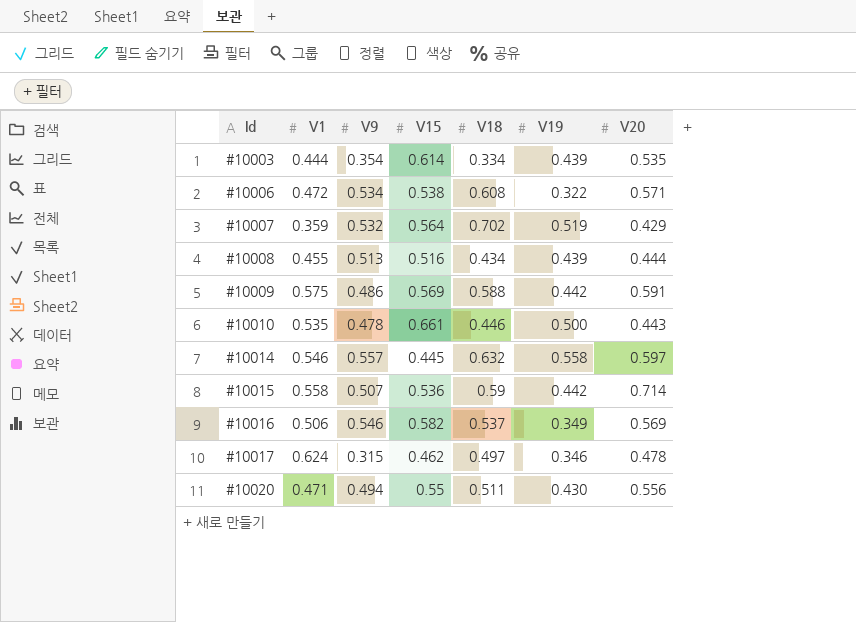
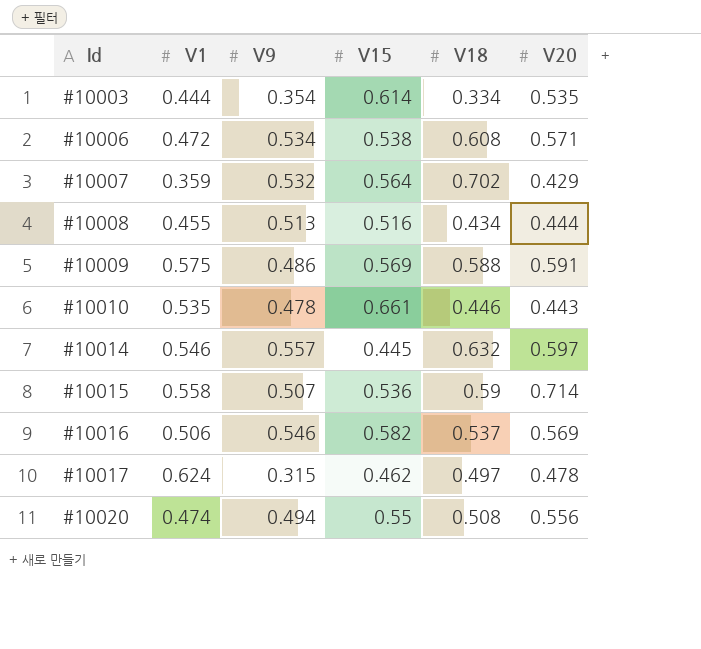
column V19 | position: 6 -> none
#10020 | V1: 0.471 -> 0.474
#10020 | V18: 0.511 -> 0.508

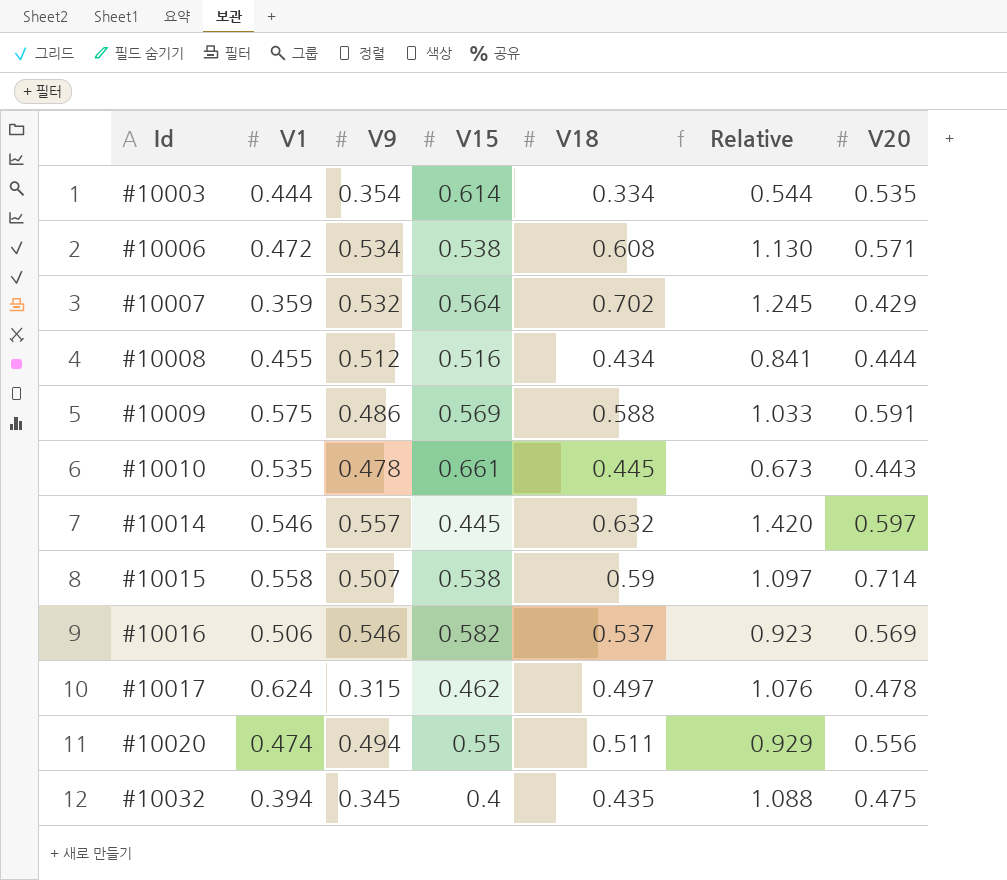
column Relative | formula: none -> [V18] / [V15]
#10008 | V9: 0.513 -> 0.512
#10010 | V18: 0.446 -> 0.445
#10015 | V15: 0.536 -> 0.538
#10020 | V18: 0.508 -> 0.511
row #10032: none -> 0.394 | 0.345 | 0.4 | 0.435 | 1.088 | 0.475

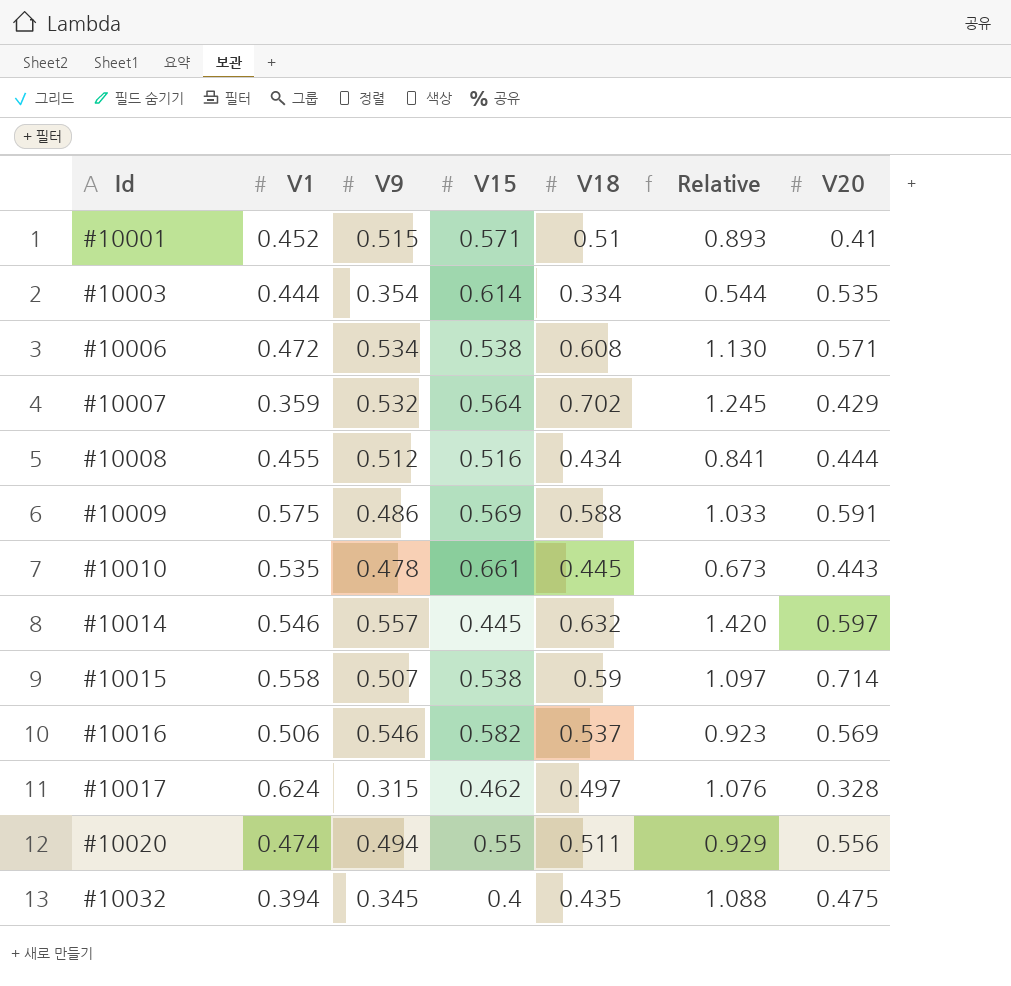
row #10001: none -> 0.452 | 0.515 | 0.571 | 0.51 | 0.893 | 0.41
#10017 | V20: 0.478 -> 0.328

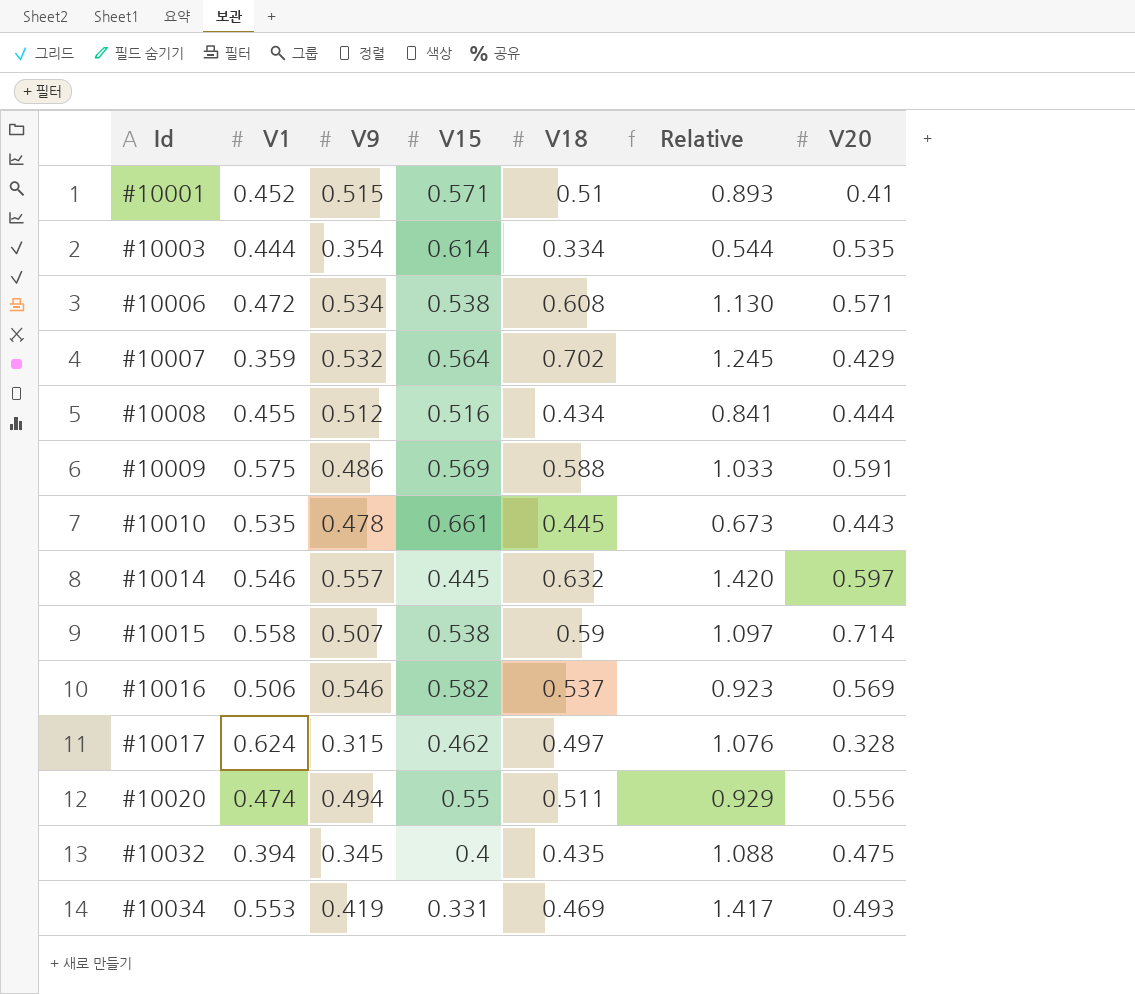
row #10034: none -> 0.553 | 0.419 | 0.331 | 0.469 | 1.417 | 0.493

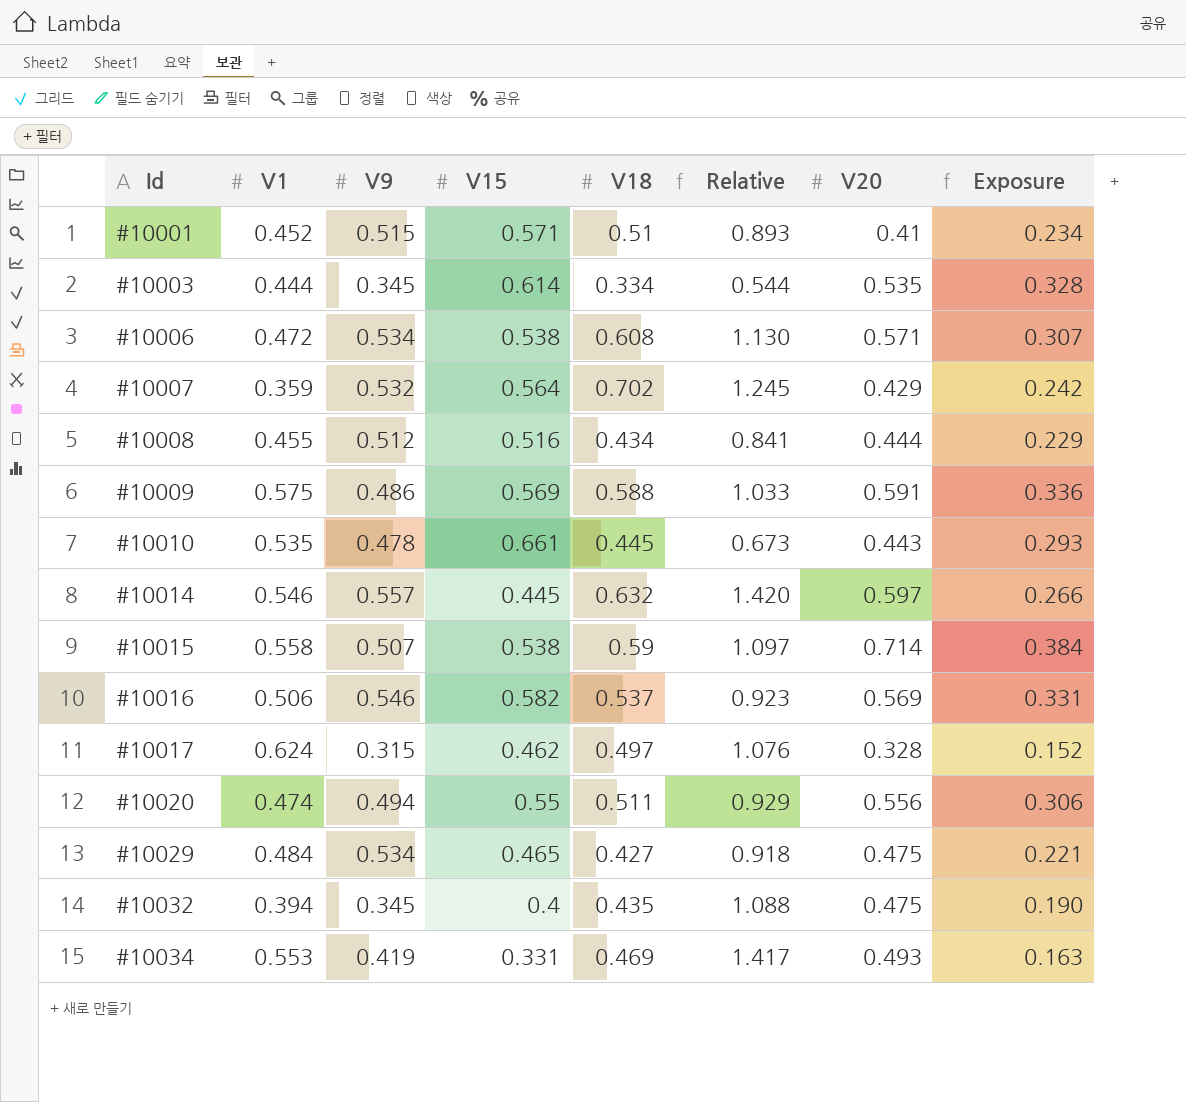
column Exposure | formula: none -> [V15] * [V20]
#10003 | V9: 0.354 -> 0.345
row #10029: none -> 0.484 | 0.534 | 0.465 | 0.427 | 0.918 | 0.475 | 0.221

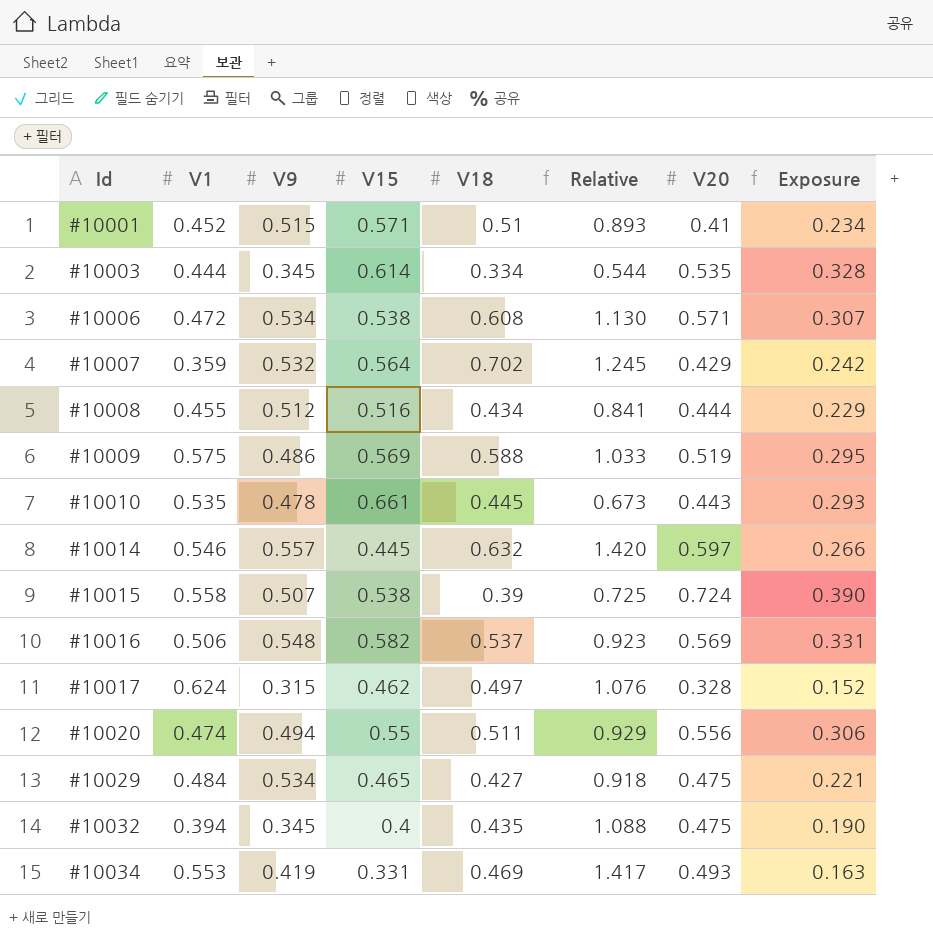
#10009 | V20: 0.591 -> 0.519
#10009 | Exposure: 0.336 -> 0.295
#10015 | V18: 0.59 -> 0.39
#10015 | Relative: 1.097 -> 0.725
#10015 | V20: 0.714 -> 0.724
#10015 | Exposure: 0.384 -> 0.390
#10016 | V9: 0.546 -> 0.548

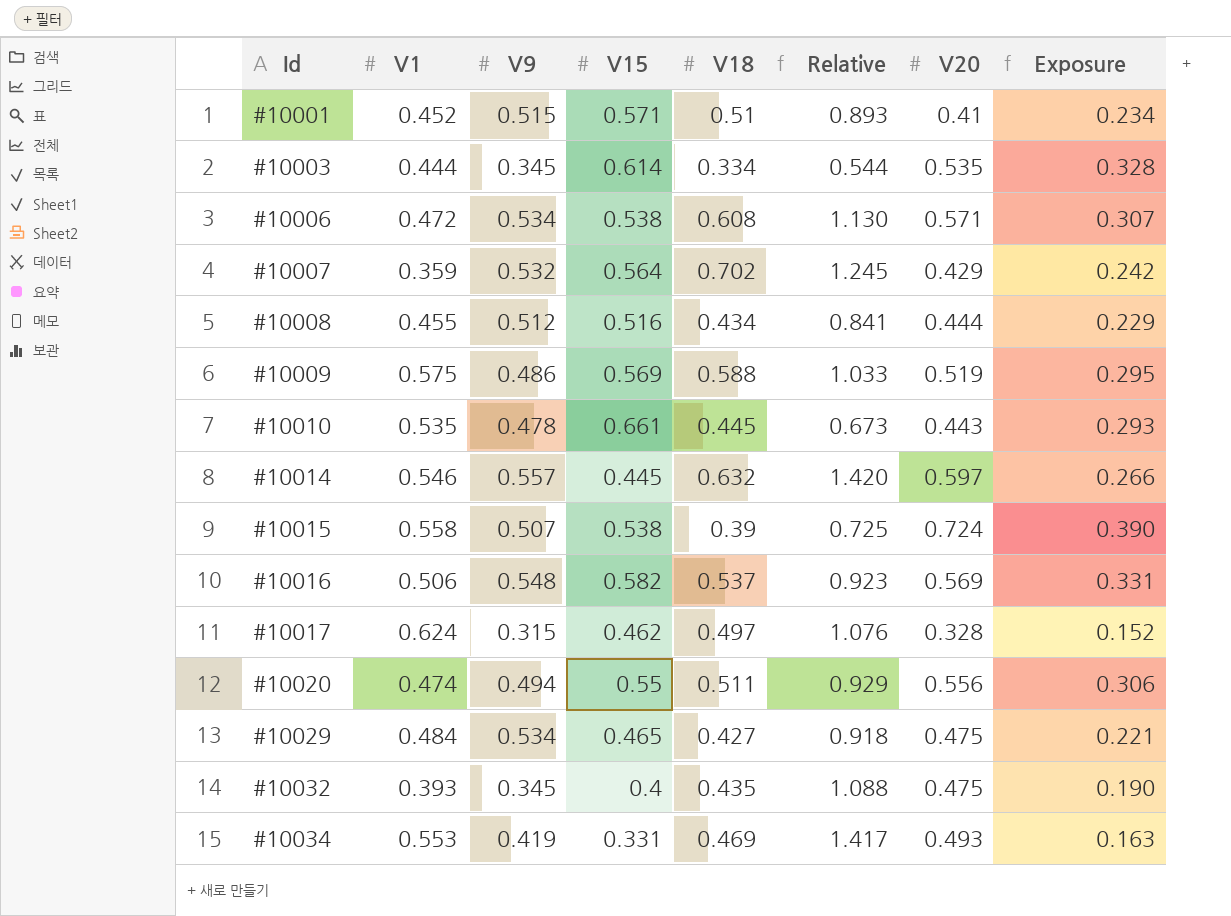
#10032 | V1: 0.394 -> 0.393

